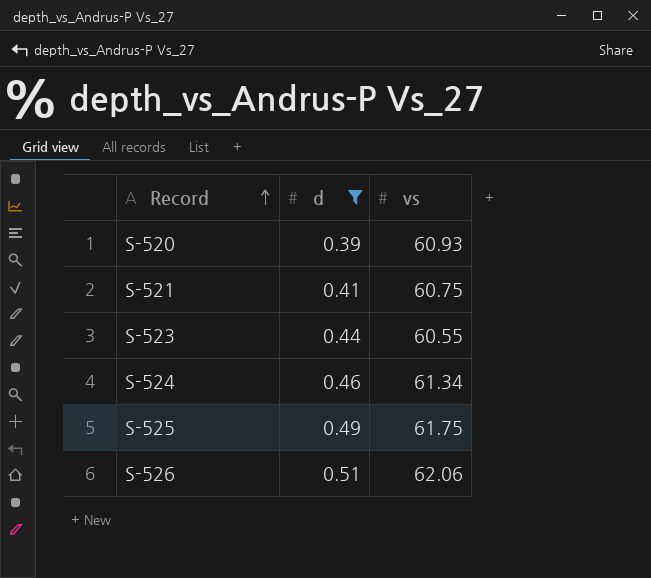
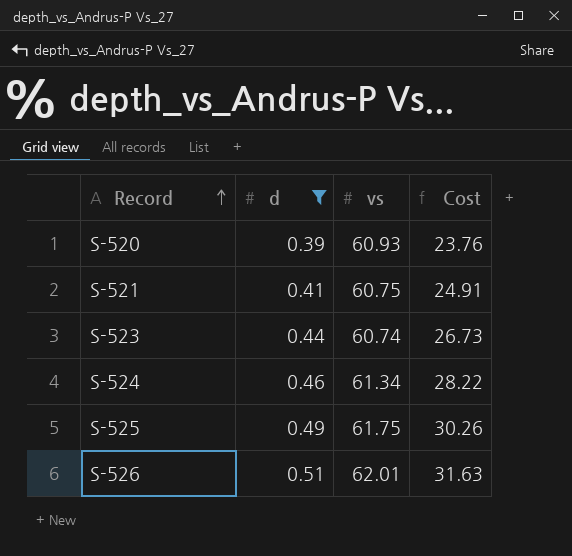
column Cost | formula: none -> [d] * [vs]
S-523 | vs: 60.55 -> 60.74
S-526 | vs: 62.06 -> 62.01

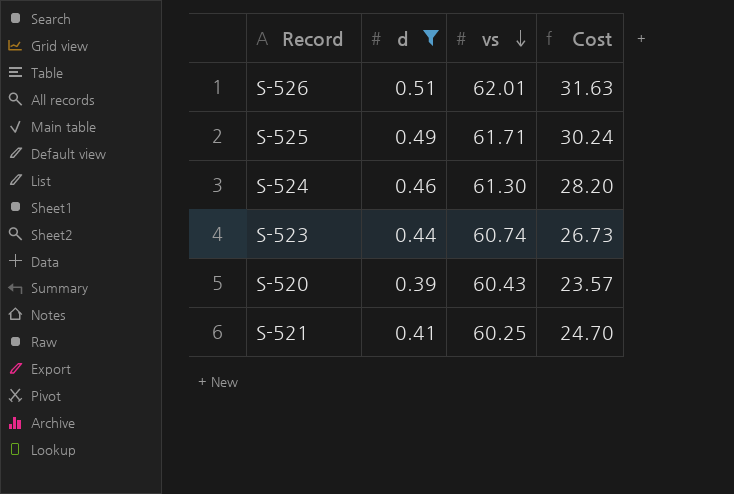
row order: Record ascending -> vs descending
S-525 | vs: 61.75 -> 61.71
S-525 | Cost: 30.26 -> 30.24
S-524 | vs: 61.34 -> 61.30
S-524 | Cost: 28.22 -> 28.20
S-520 | vs: 60.93 -> 60.43
S-520 | Cost: 23.76 -> 23.57
S-521 | vs: 60.75 -> 60.25
S-521 | Cost: 24.91 -> 24.70

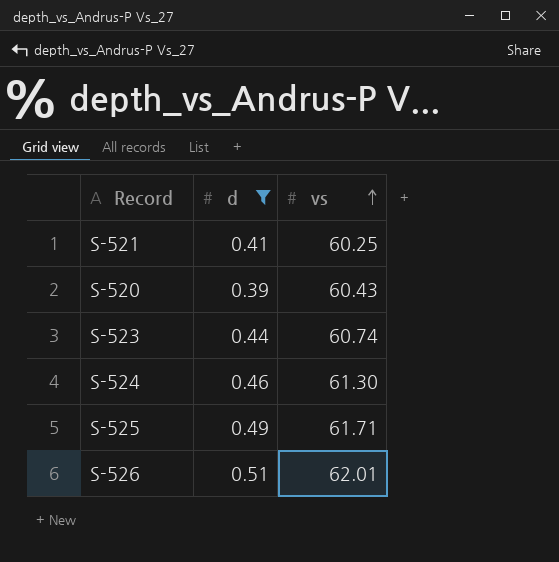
row order: vs descending -> vs ascending
column Cost | formula: [d] * [vs] -> none

